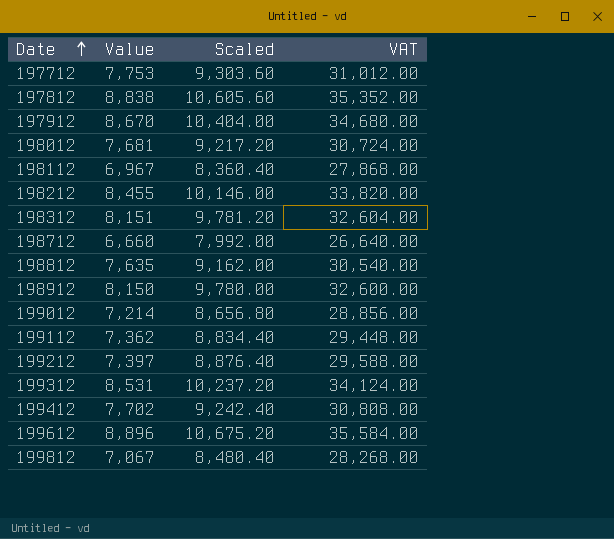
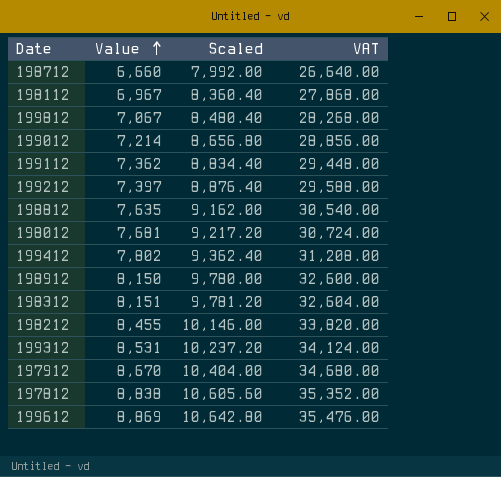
row order: Date ascending -> Value ascending
row 197712: 7,753 | 9,303.60 | 31,012.00 -> none
199412 | Value: 7,702 -> 7,802
199412 | Scaled: 9,242.40 -> 9,362.40
199412 | VAT: 30,808.00 -> 31,208.00
199612 | Value: 8,896 -> 8,869
199612 | Scaled: 10,675.20 -> 10,642.80
199612 | VAT: 35,584.00 -> 35,476.00

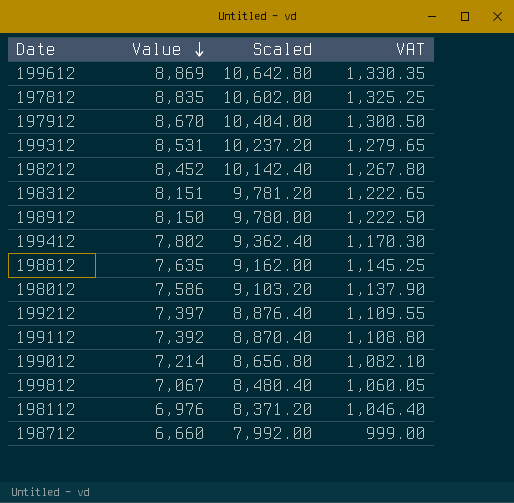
row order: Value ascending -> Value descending
column VAT | formula: [Value] * 4 -> [Value] * 0.15
197812 | Value: 8,838 -> 8,835
197812 | Scaled: 10,605.60 -> 10,602.00
198212 | Value: 8,455 -> 8,452
198212 | Scaled: 10,146.00 -> 10,142.40
198012 | Value: 7,681 -> 7,586
198012 | Scaled: 9,217.20 -> 9,103.20
199112 | Value: 7,362 -> 7,392
199112 | Scaled: 8,834.40 -> 8,870.40
198112 | Value: 6,967 -> 6,976
198112 | Scaled: 8,360.40 -> 8,371.20

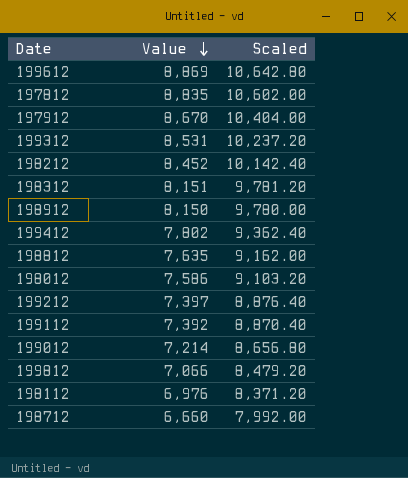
column VAT | formula: [Value] * 0.15 -> none
199812 | Value: 7,067 -> 7,066
199812 | Scaled: 8,480.40 -> 8,479.20

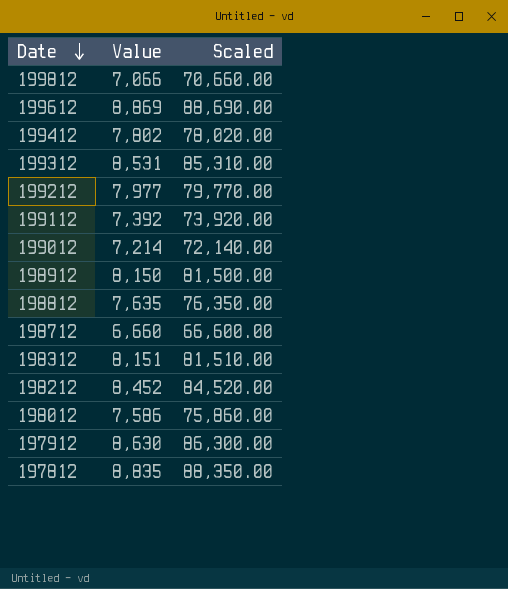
row order: Value descending -> Date descending
column Scaled | formula: [Value] * 1.2 -> [Value] * 10
row 198112: 6,976 | 8,371.20 -> none
199212 | Value: 7,397 -> 7,977
197912 | Value: 8,670 -> 8,630

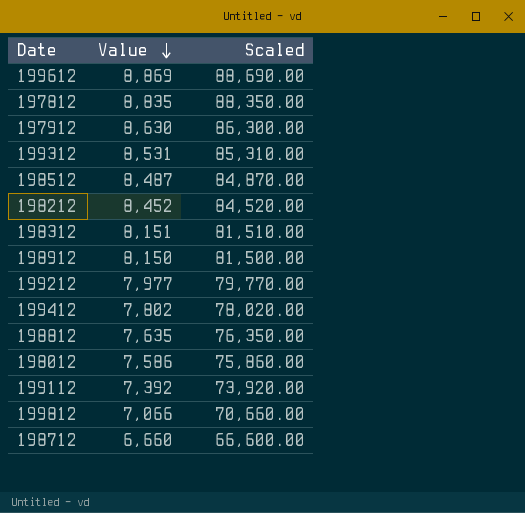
row order: Date descending -> Value descending
row 199012: 7,214 | 72,140.00 -> none
row 198512: none -> 8,487 | 84,870.00

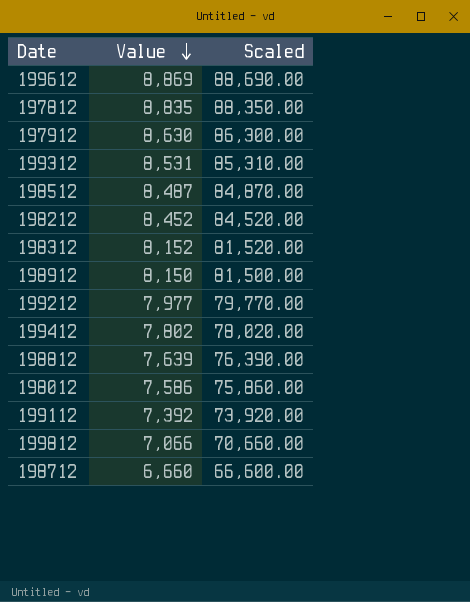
198312 | Value: 8,151 -> 8,152
198312 | Scaled: 81,510.00 -> 81,520.00
198812 | Value: 7,635 -> 7,639
198812 | Scaled: 76,350.00 -> 76,390.00

